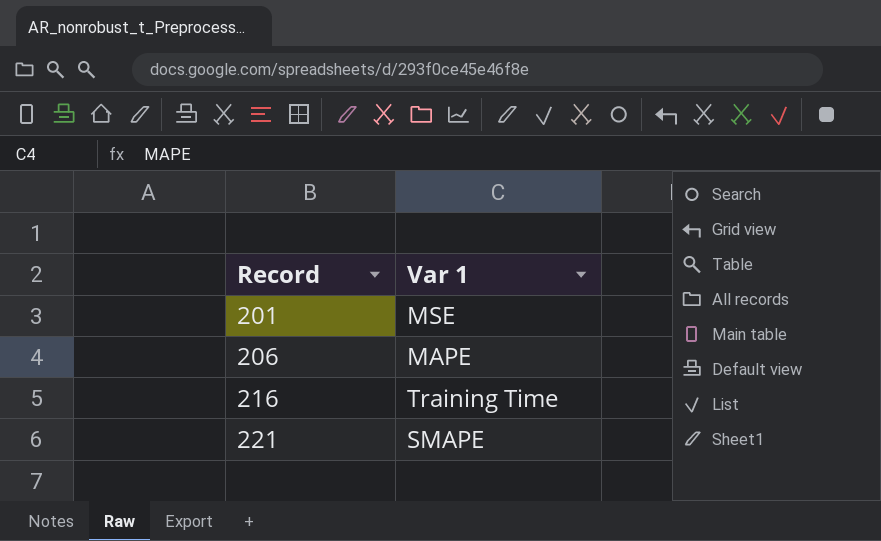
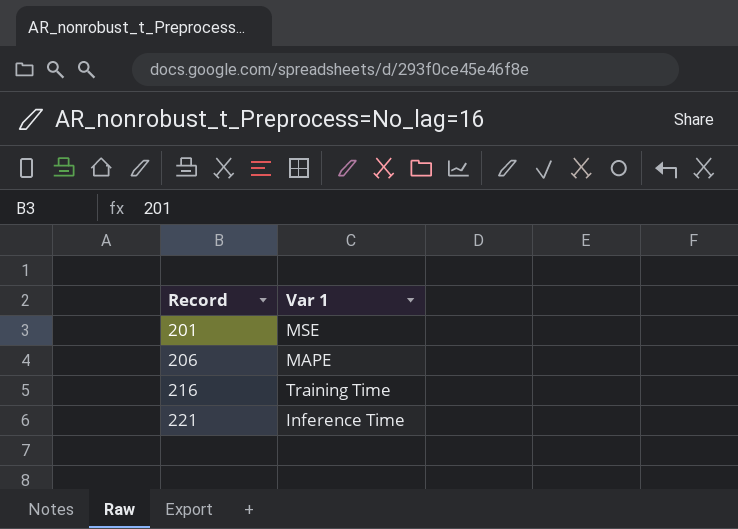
221 | Var 1: SMAPE -> Inference Time

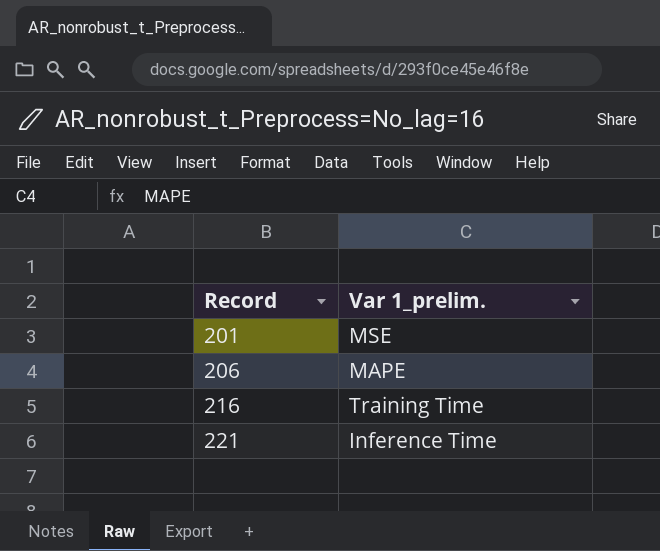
column name: Var 1 -> Var 1_prelim.

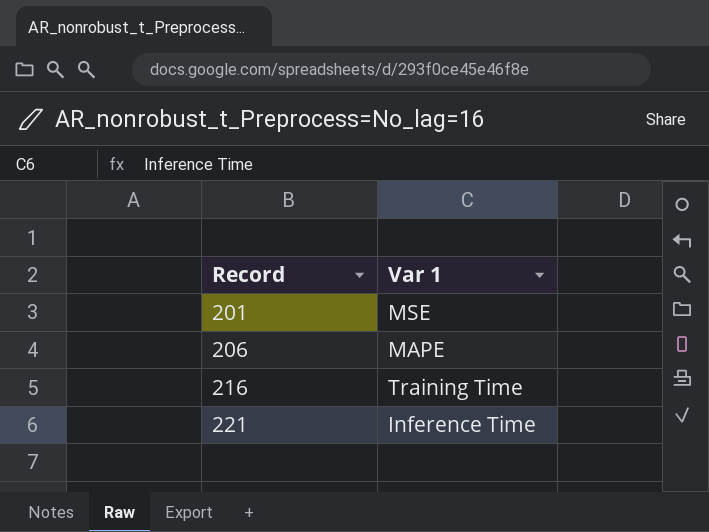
column name: Var 1_prelim. -> Var 1

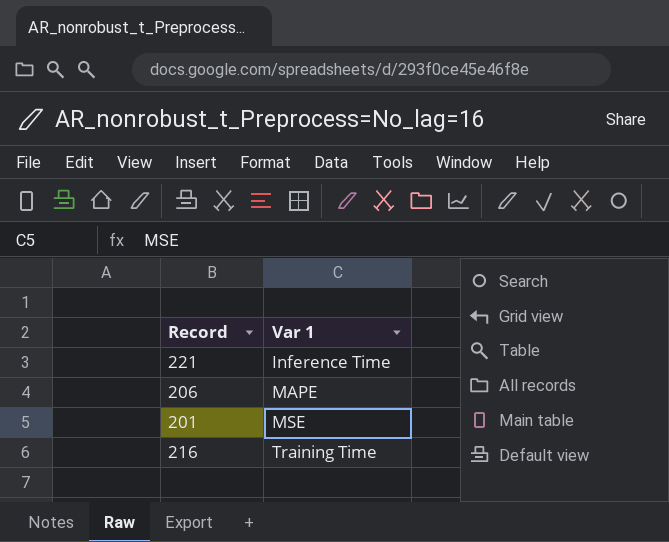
row order: Record ascending -> Var 1 ascending

